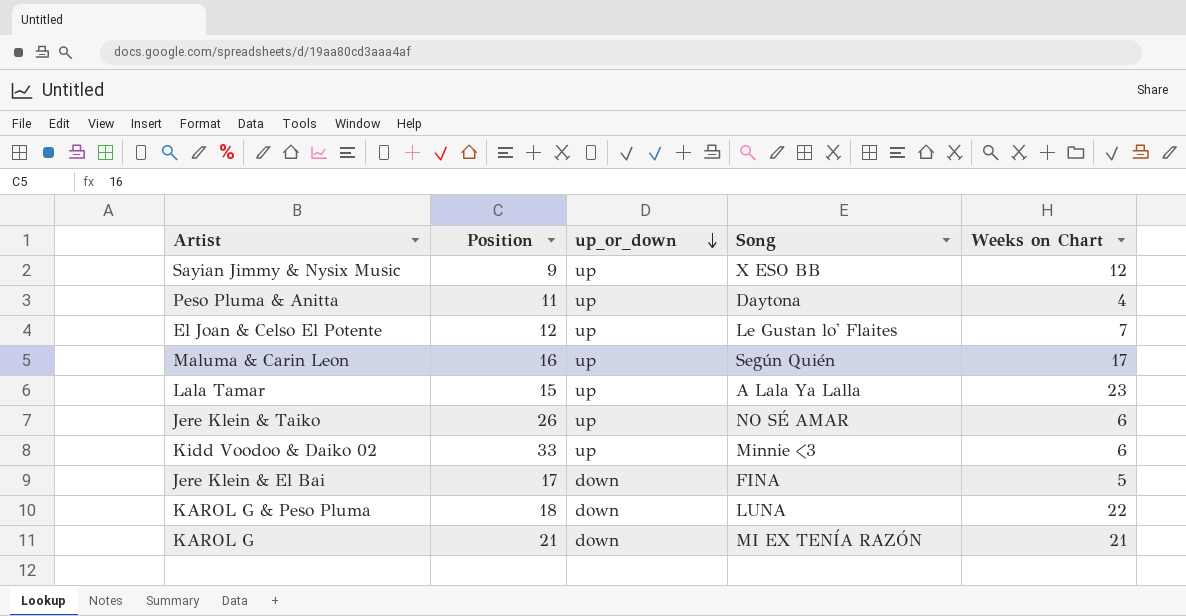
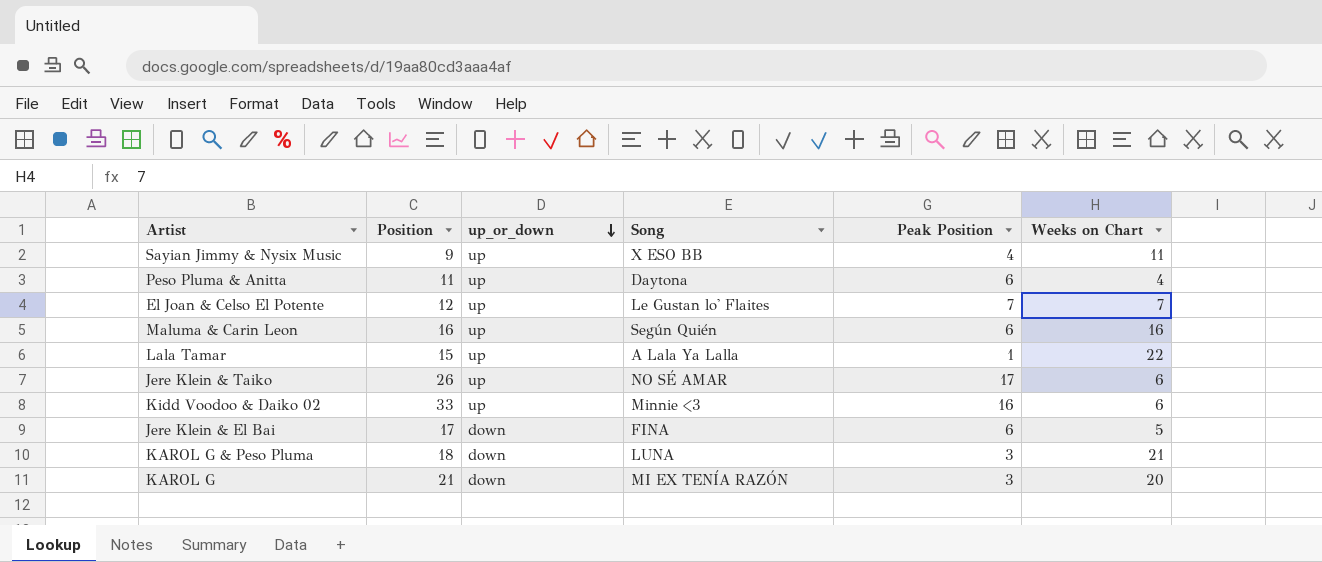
column Peak Position | position: none -> 5
Sayian Jimmy & Nysix Music | Weeks on Chart: 12 -> 11
Maluma & Carin Leon | Weeks on Chart: 17 -> 16
Lala Tamar | Weeks on Chart: 23 -> 22
KAROL G & Peso Pluma | Weeks on Chart: 22 -> 21
KAROL G | Weeks on Chart: 21 -> 20

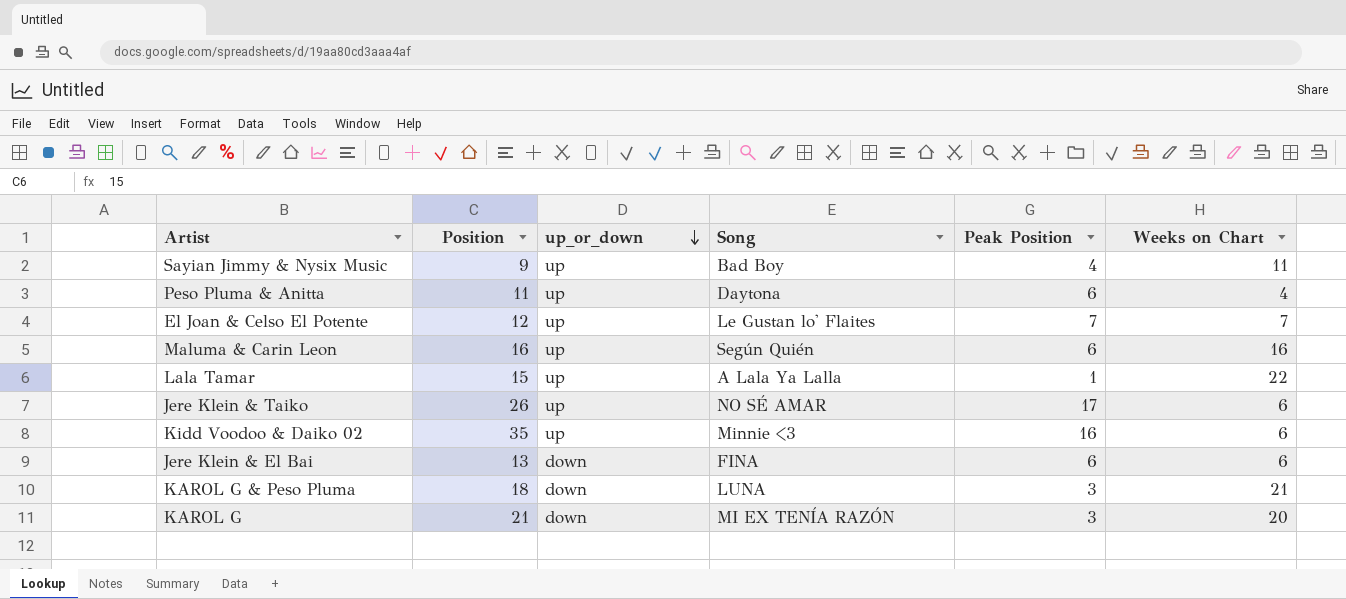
Sayian Jimmy & Nysix Music | Song: X ESO BB -> Bad Boy
Kidd Voodoo & Daiko 02 | Position: 33 -> 35
Jere Klein & El Bai | Position: 17 -> 13
Jere Klein & El Bai | Weeks on Chart: 5 -> 6

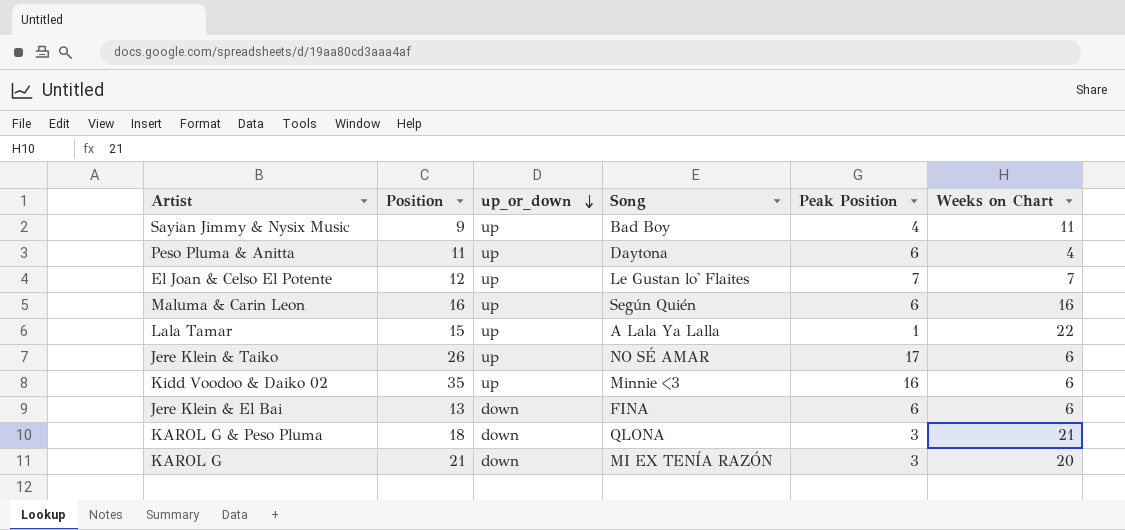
KAROL G & Peso Pluma | Song: LUNA -> QLONA

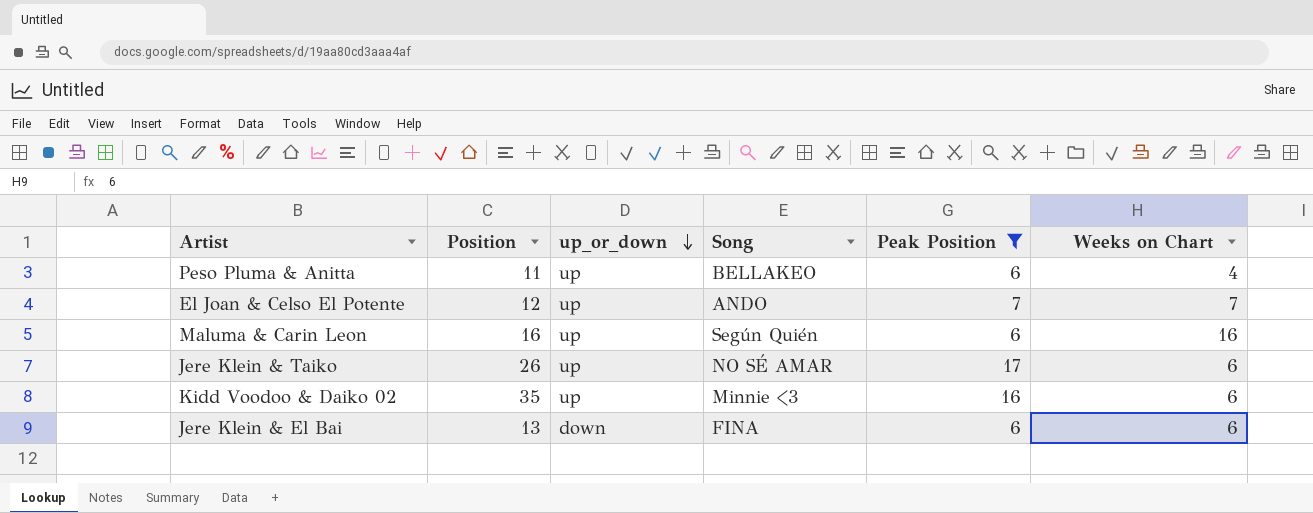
filter: none -> Peak Position >= 6
Peso Pluma & Anitta | Song: Daytona -> BELLAKEO
El Joan & Celso El Potente | Song: Le Gustan lo' Flaites -> ANDO

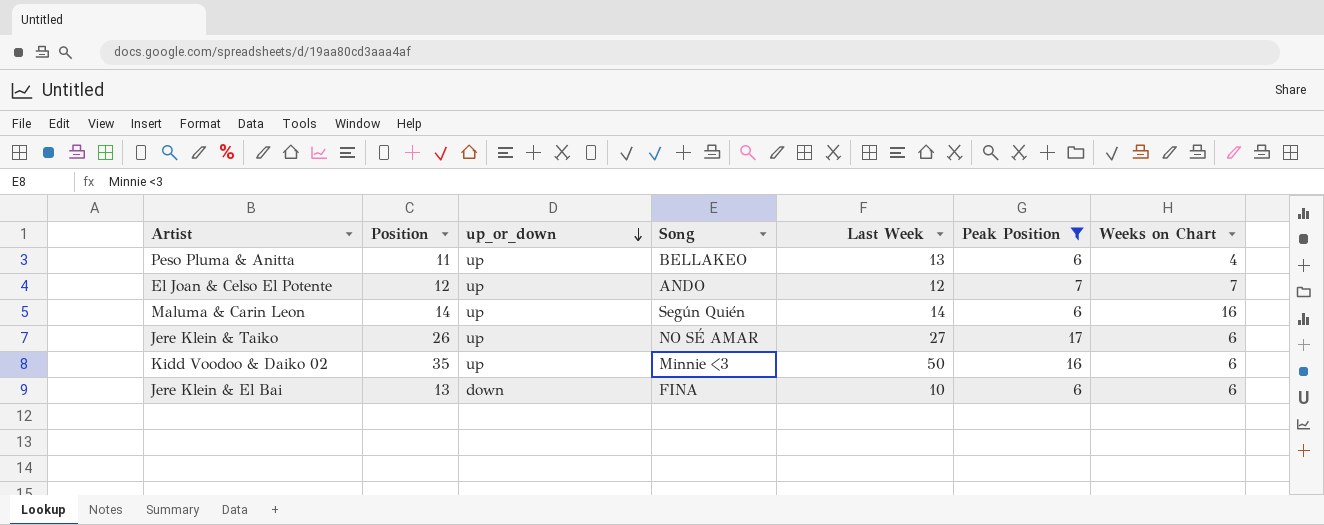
column Last Week | position: none -> 5
Maluma & Carin Leon | Position: 16 -> 14

